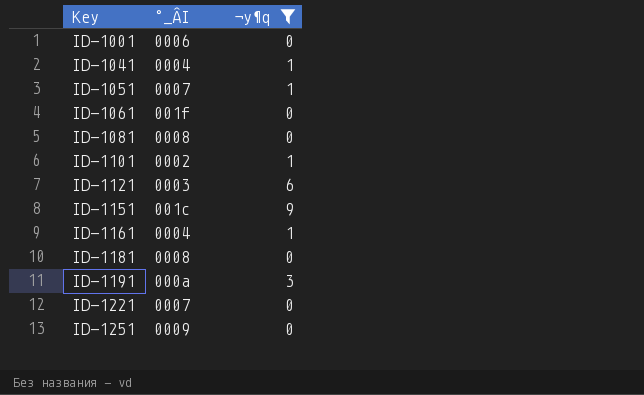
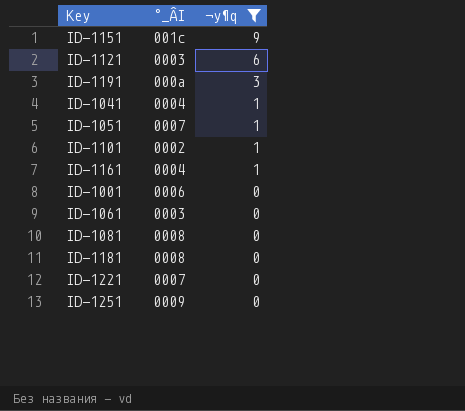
row order: Key ascending -> ¬y¶q descending
ID-1061 | °_ÂI: 001f -> 0003

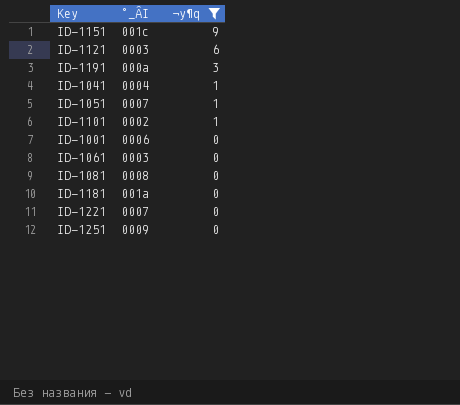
row ID-1161: 0004 | 1 -> none
ID-1181 | °_ÂI: 0008 -> 001a

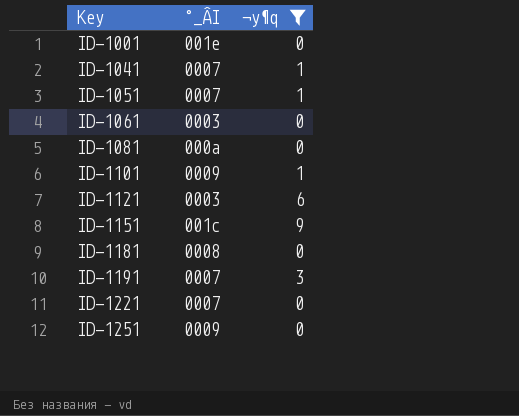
row order: ¬y¶q descending -> Key ascending
ID-1001 | °_ÂI: 0006 -> 001e
ID-1041 | °_ÂI: 0004 -> 0007
ID-1081 | °_ÂI: 0008 -> 000a
ID-1101 | °_ÂI: 0002 -> 0009
ID-1181 | °_ÂI: 001a -> 0008
ID-1191 | °_ÂI: 000a -> 0007

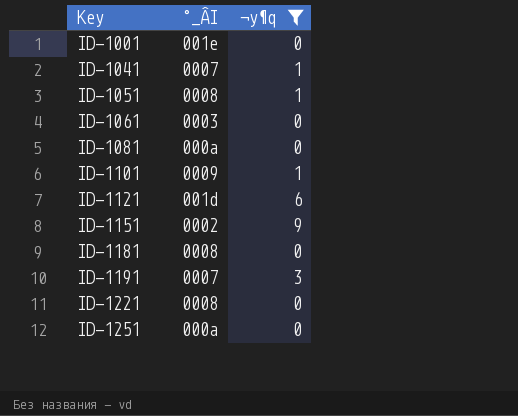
ID-1051 | °_ÂI: 0007 -> 0008
ID-1121 | °_ÂI: 0003 -> 001d
ID-1151 | °_ÂI: 001c -> 0002
ID-1221 | °_ÂI: 0007 -> 0008
ID-1251 | °_ÂI: 0009 -> 000a

